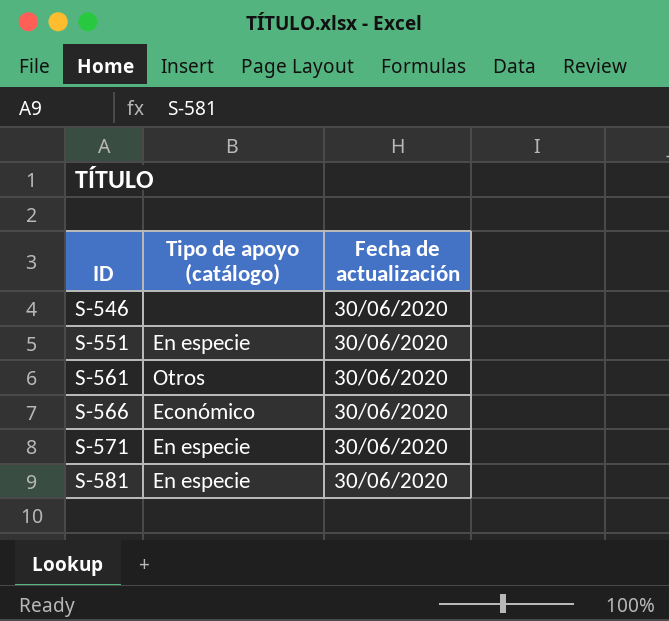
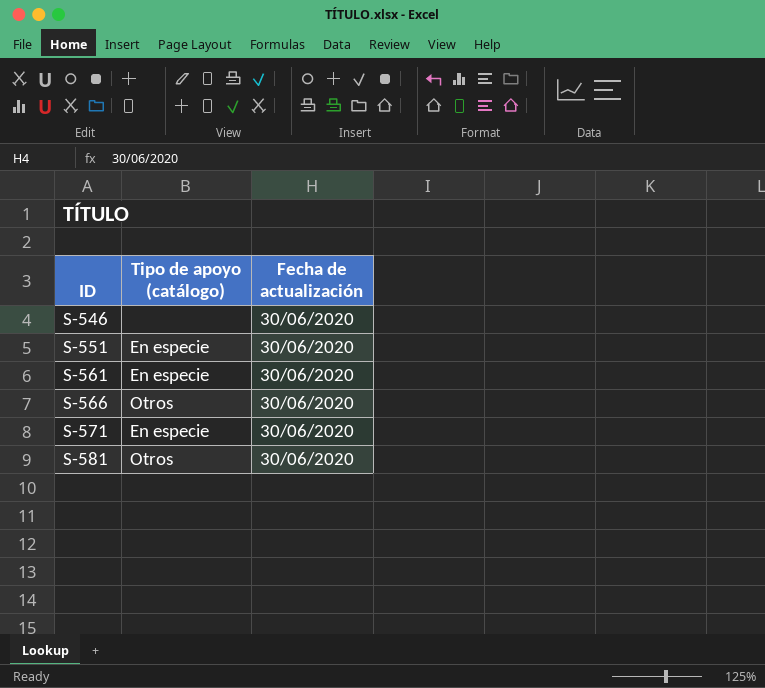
S-561 | Tipo de apoyo (catálogo): Otros -> En especie
S-566 | Tipo de apoyo (catálogo): Económico -> Otros
S-581 | Tipo de apoyo (catálogo): En especie -> Otros

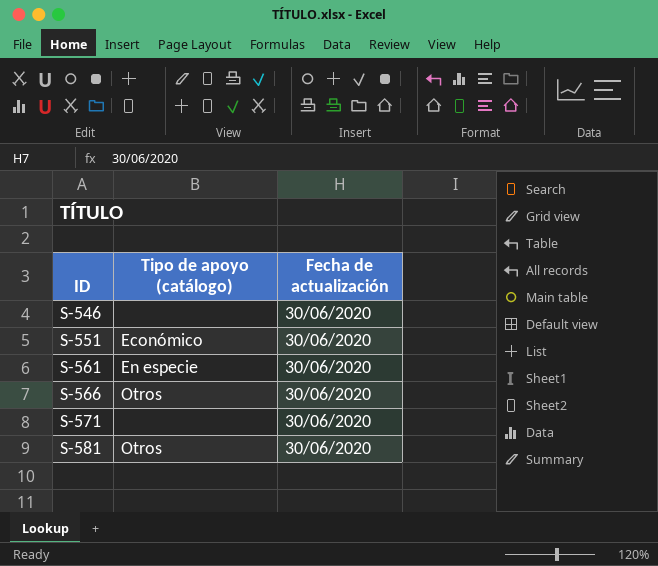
S-551 | Tipo de apoyo (catálogo): En especie -> Económico
S-571 | Tipo de apoyo (catálogo): En especie -> none

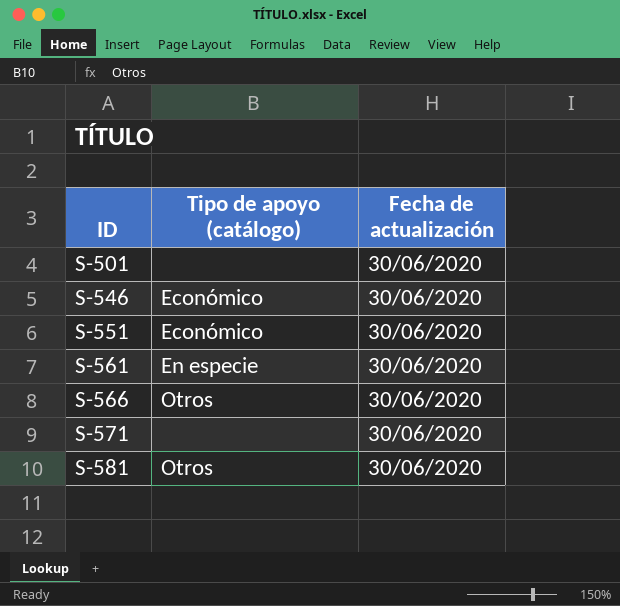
row S-501: none -> none | 30/06/2020
S-546 | Tipo de apoyo (catálogo): none -> Económico

